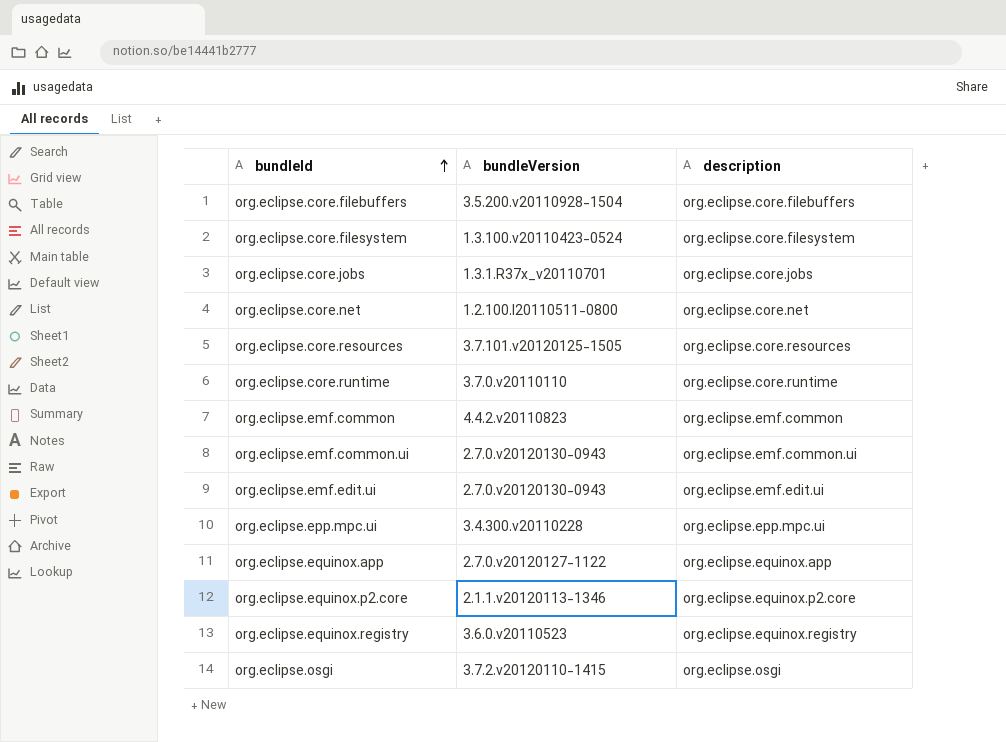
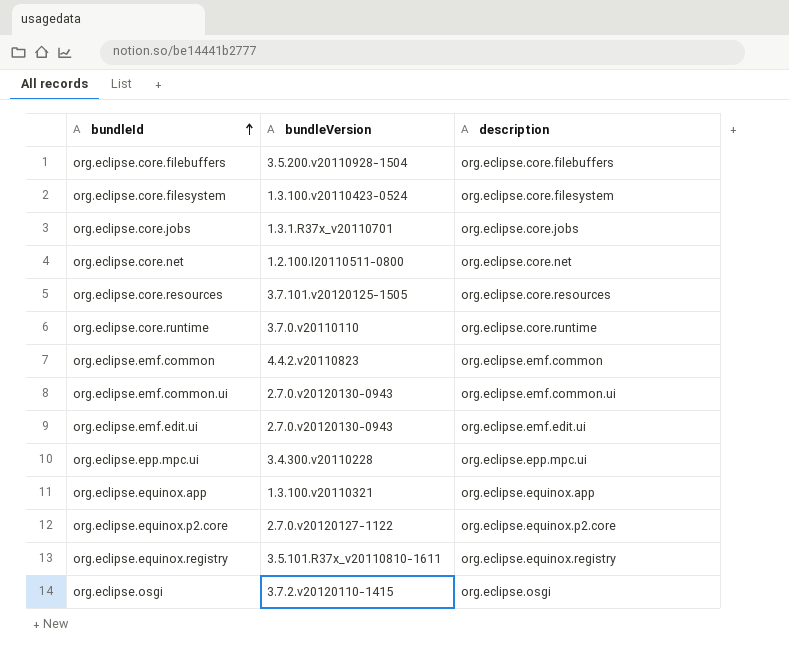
org.eclipse.equinox.app | bundleVersion: 2.7.0.v20120127-1122 -> 1.3.100.v20110321
org.eclipse.equinox.p2.core | bundleVersion: 2.1.1.v20120113-1346 -> 2.7.0.v20120127-1122
org.eclipse.equinox.registry | bundleVersion: 3.6.0.v20110523 -> 3.5.101.R37x_v20110810-1611

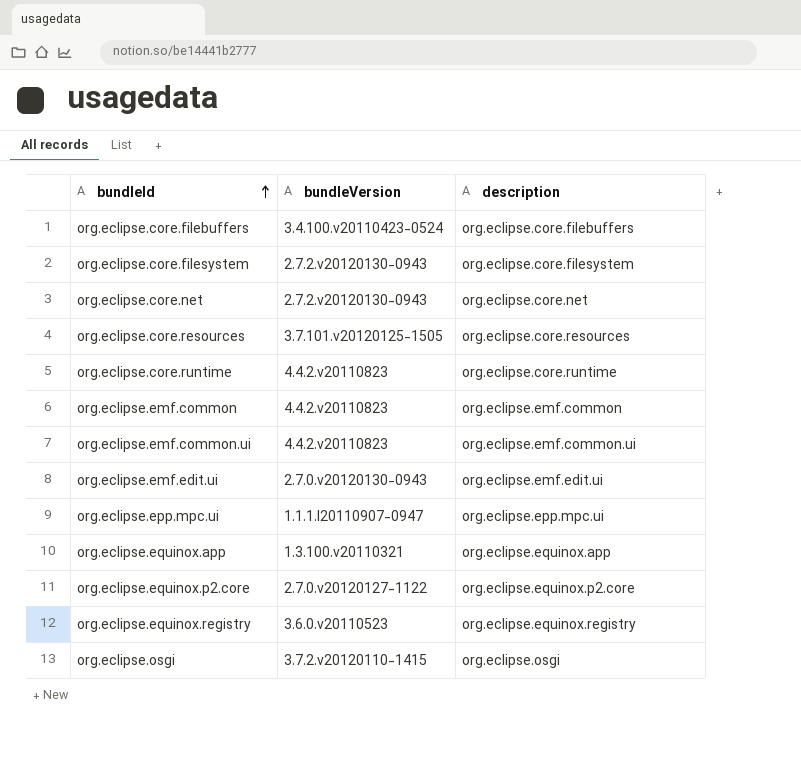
row org.eclipse.core.jobs: 1.3.1.R37x_v20110701 | org.eclipse.core.jobs -> none
org.eclipse.core.filebuffers | bundleVersion: 3.5.200.v20110928-1504 -> 3.4.100.v20110423-0524
org.eclipse.core.filesystem | bundleVersion: 1.3.100.v20110423-0524 -> 2.7.2.v20120130-0943
org.eclipse.core.net | bundleVersion: 1.2.100.I20110511-0800 -> 2.7.2.v20120130-0943
org.eclipse.core.runtime | bundleVersion: 3.7.0.v20110110 -> 4.4.2.v20110823
org.eclipse.emf.common.ui | bundleVersion: 2.7.0.v20120130-0943 -> 4.4.2.v20110823
org.eclipse.epp.mpc.ui | bundleVersion: 3.4.300.v20110228 -> 1.1.1.I20110907-0947
org.eclipse.equinox.registry | bundleVersion: 3.5.101.R37x_v20110810-1611 -> 3.6.0.v20110523

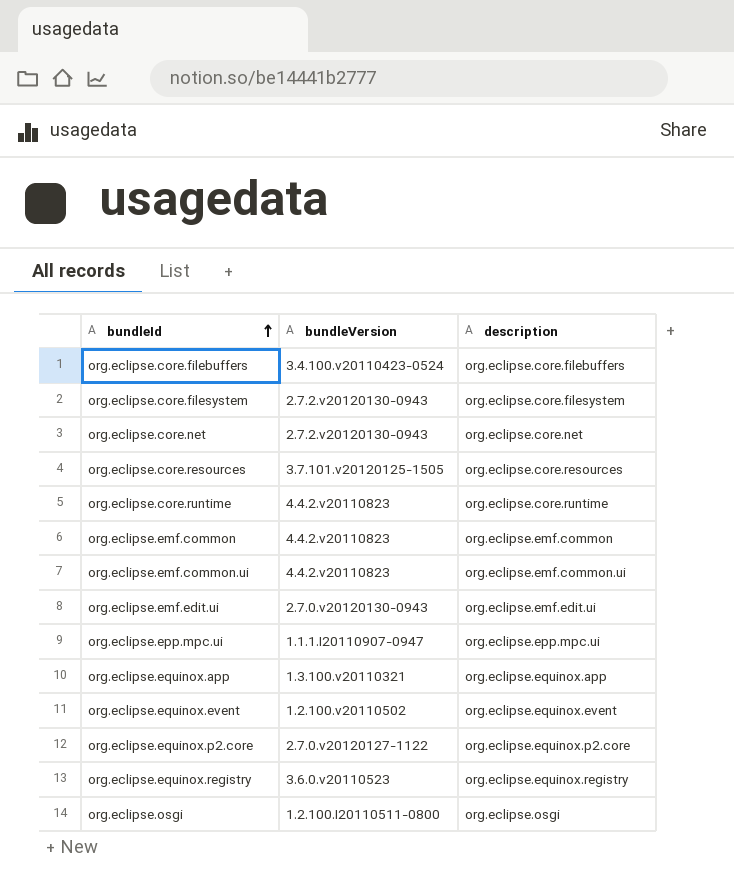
row org.eclipse.equinox.event: none -> 1.2.100.v20110502 | org.eclipse.equinox.event
org.eclipse.osgi | bundleVersion: 3.7.2.v20120110-1415 -> 1.2.100.I20110511-0800

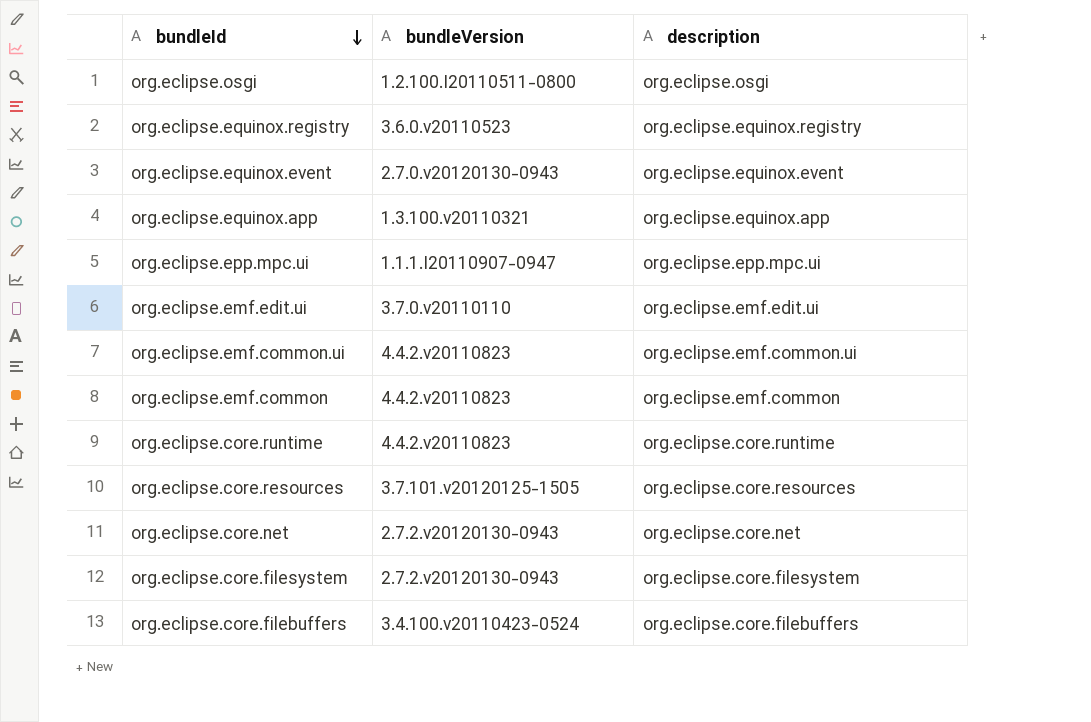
row order: bundleId ascending -> bundleId descending
row org.eclipse.equinox.p2.core: 2.7.0.v20120127-1122 | org.eclipse.equinox.p2.core -> none
org.eclipse.equinox.event | bundleVersion: 1.2.100.v20110502 -> 2.7.0.v20120130-0943
org.eclipse.emf.edit.ui | bundleVersion: 2.7.0.v20120130-0943 -> 3.7.0.v20110110

